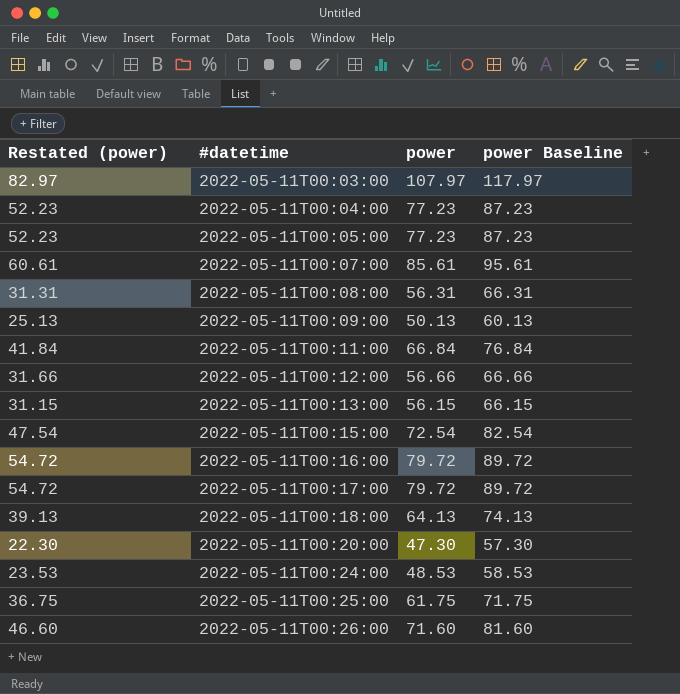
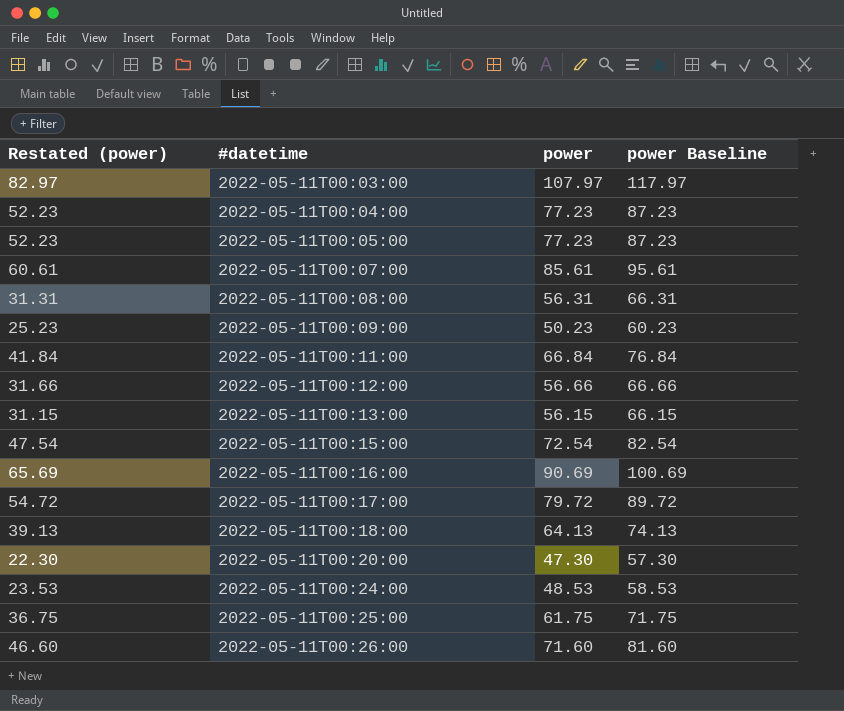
2022-05-11T00:09:00 | Restated (power): 25.13 -> 25.23
2022-05-11T00:09:00 | power: 50.13 -> 50.23
2022-05-11T00:09:00 | power Baseline: 60.13 -> 60.23
2022-05-11T00:16:00 | Restated (power): 54.72 -> 65.69
2022-05-11T00:16:00 | power: 79.72 -> 90.69
2022-05-11T00:16:00 | power Baseline: 89.72 -> 100.69

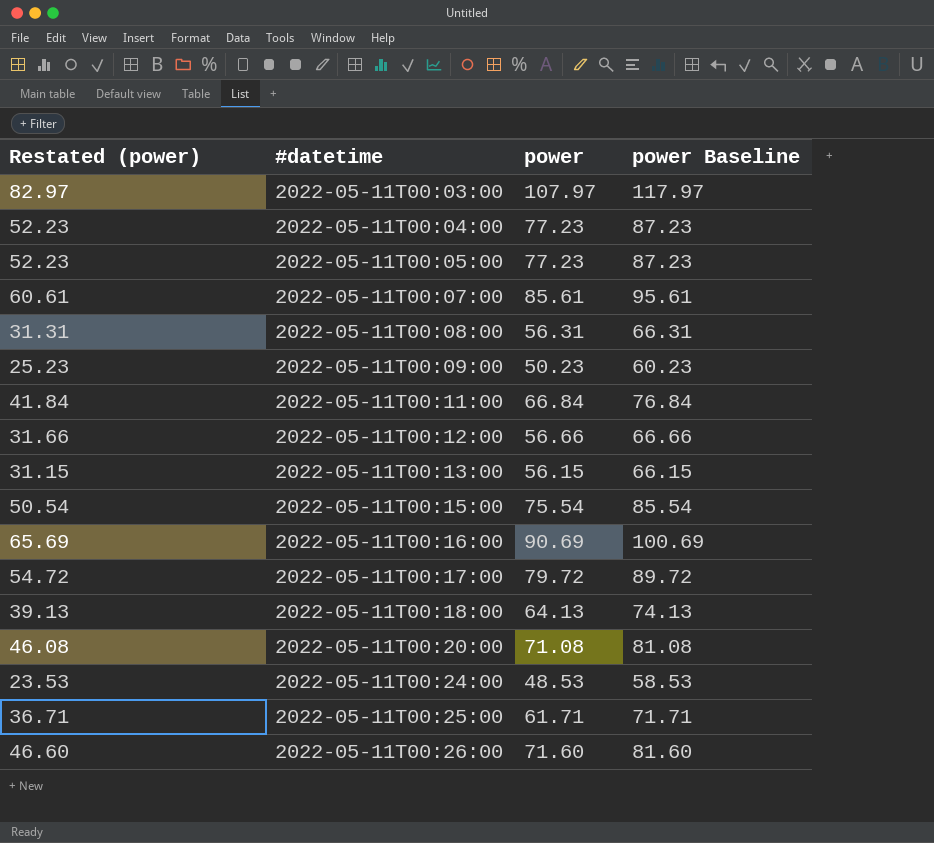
2022-05-11T00:15:00 | Restated (power): 47.54 -> 50.54
2022-05-11T00:15:00 | power: 72.54 -> 75.54
2022-05-11T00:15:00 | power Baseline: 82.54 -> 85.54
2022-05-11T00:20:00 | Restated (power): 22.30 -> 46.08
2022-05-11T00:20:00 | power: 47.30 -> 71.08
2022-05-11T00:20:00 | power Baseline: 57.30 -> 81.08
2022-05-11T00:25:00 | Restated (power): 36.75 -> 36.71
2022-05-11T00:25:00 | power: 61.75 -> 61.71
2022-05-11T00:25:00 | power Baseline: 71.75 -> 71.71

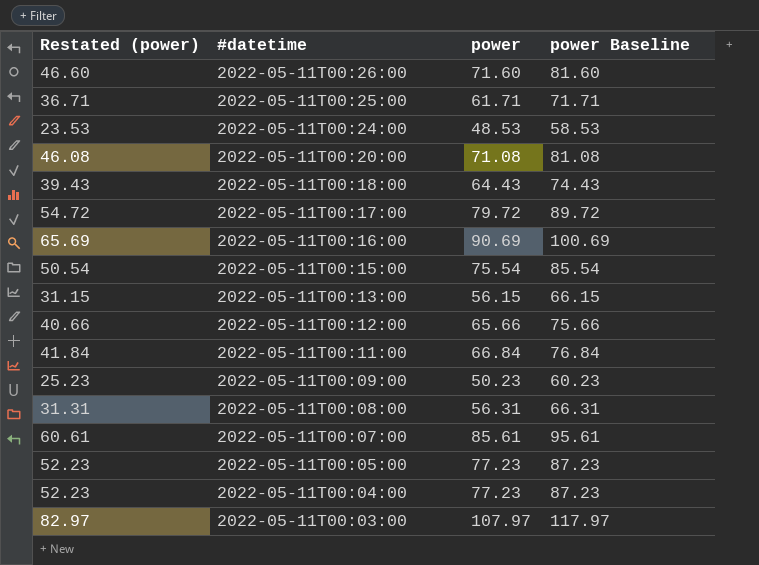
row order: #datetime ascending -> #datetime descending
2022-05-11T00:18:00 | Restated (power): 39.13 -> 39.43
2022-05-11T00:18:00 | power: 64.13 -> 64.43
2022-05-11T00:18:00 | power Baseline: 74.13 -> 74.43
2022-05-11T00:12:00 | Restated (power): 31.66 -> 40.66
2022-05-11T00:12:00 | power: 56.66 -> 65.66
2022-05-11T00:12:00 | power Baseline: 66.66 -> 75.66

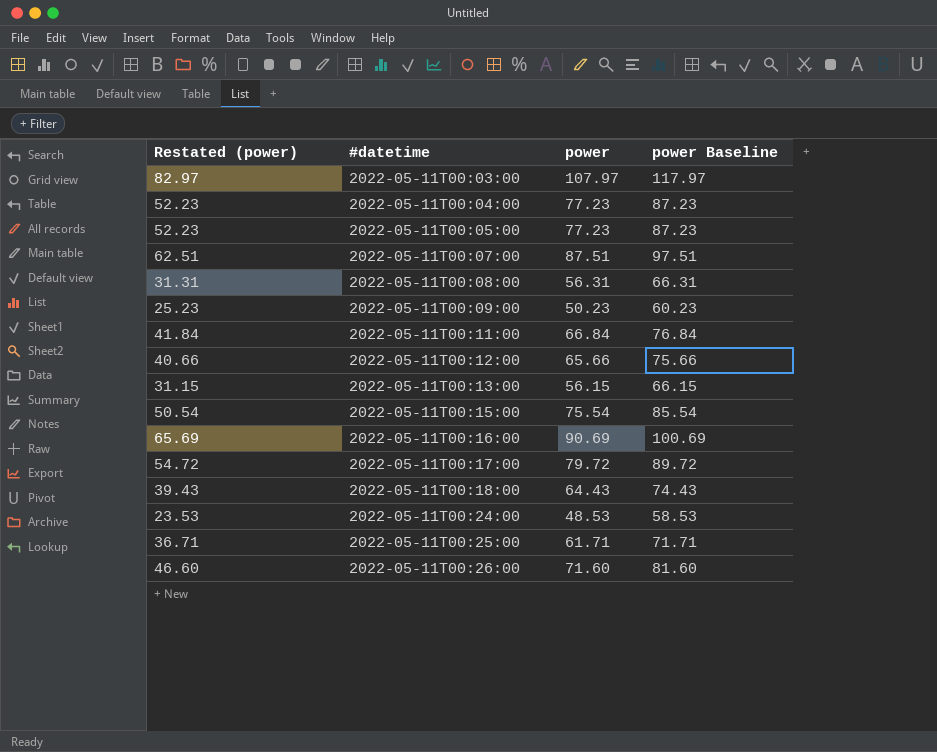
row order: #datetime descending -> #datetime ascending
row 2022-05-11T00:20:00: 46.08 | 71.08 | 81.08 -> none
2022-05-11T00:07:00 | Restated (power): 60.61 -> 62.51
2022-05-11T00:07:00 | power: 85.61 -> 87.51
2022-05-11T00:07:00 | power Baseline: 95.61 -> 97.51

